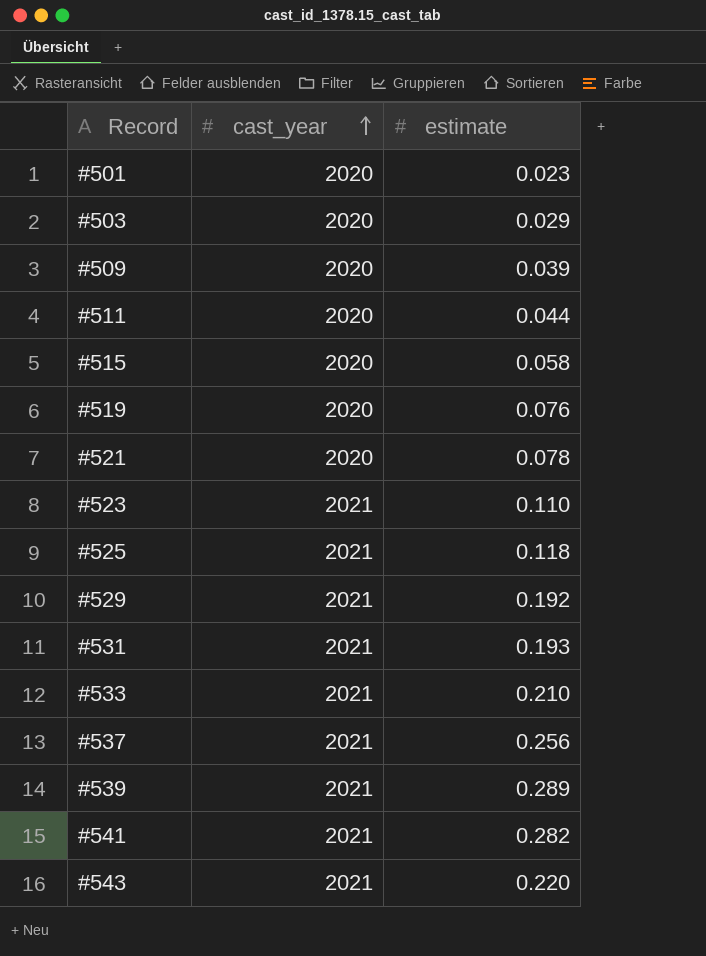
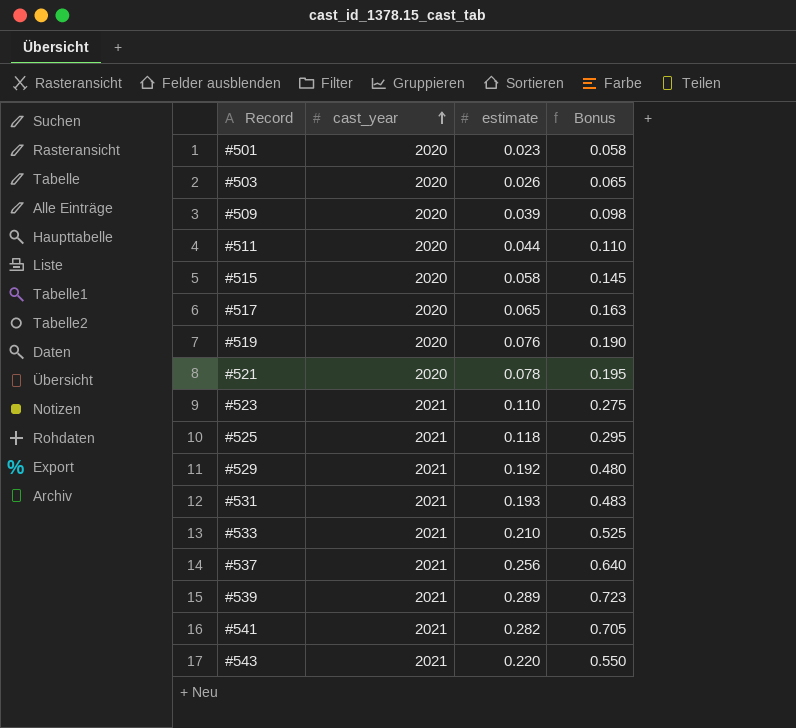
column Bonus | formula: none -> [estimate] * 2.5
#503 | estimate: 0.029 -> 0.026
row #517: none -> 2020 | 0.065 | 0.163

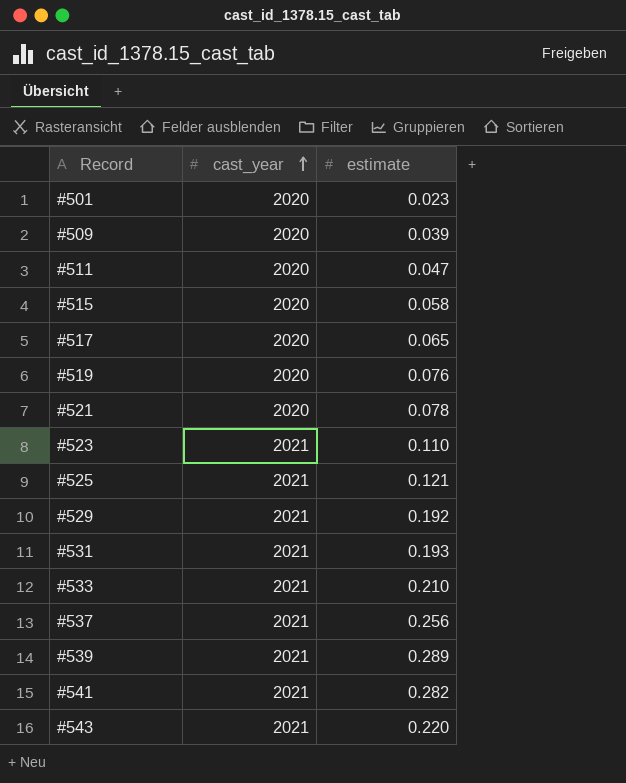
column Bonus | formula: [estimate] * 2.5 -> none
row #503: 2020 | 0.026 | 0.065 -> none
#511 | estimate: 0.044 -> 0.047
#525 | estimate: 0.118 -> 0.121

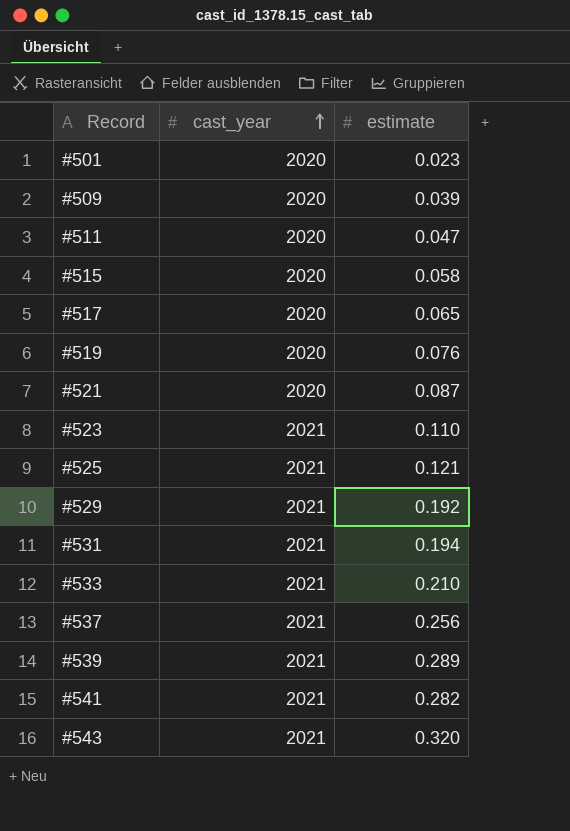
#521 | estimate: 0.078 -> 0.087
#531 | estimate: 0.193 -> 0.194
#543 | estimate: 0.220 -> 0.320

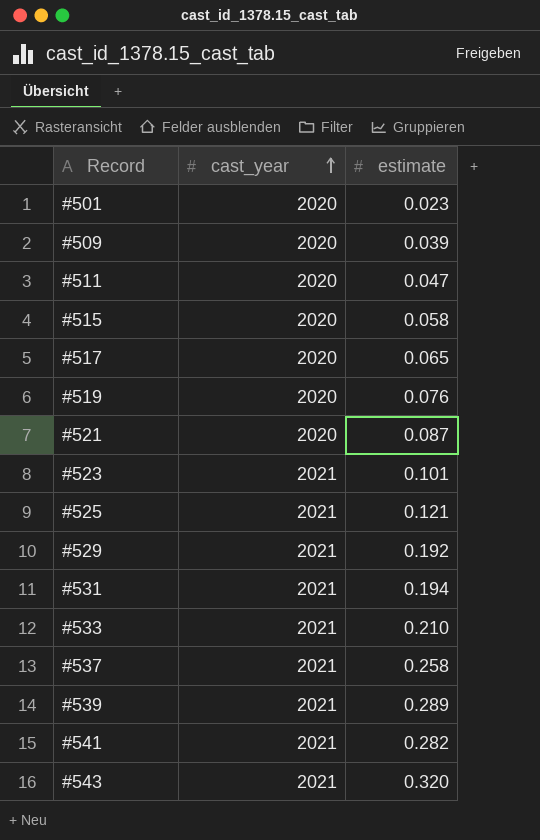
#523 | estimate: 0.110 -> 0.101
#537 | estimate: 0.256 -> 0.258

